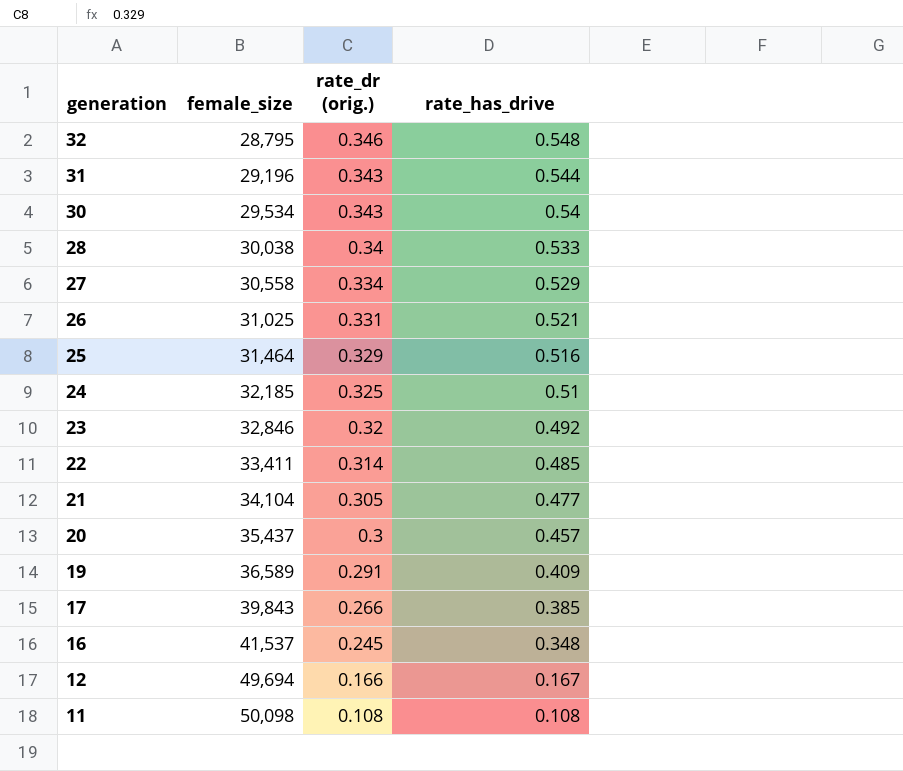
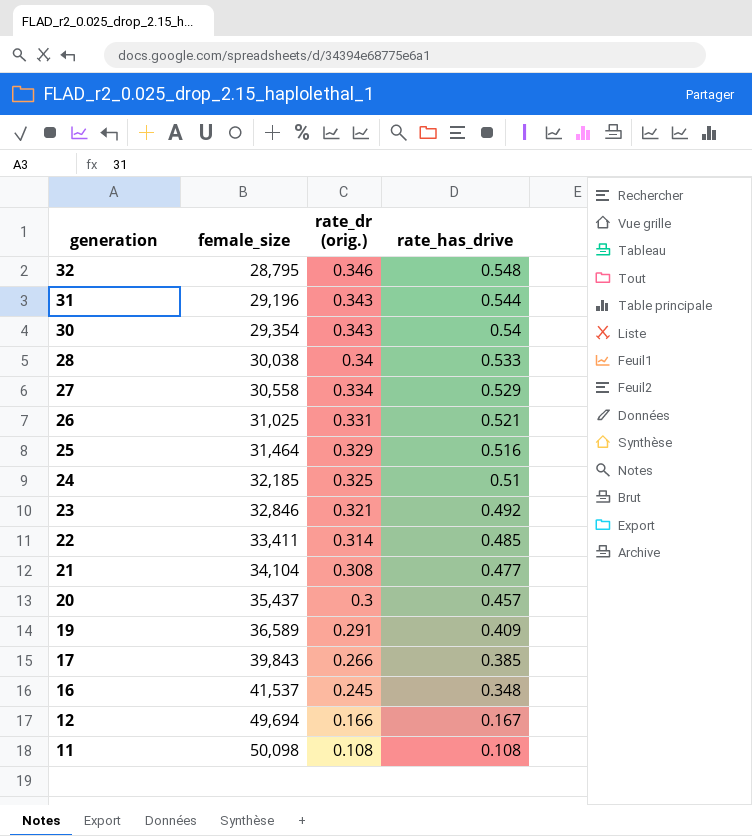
30 | female_size: 29,534 -> 29,354
23 | rate_dr (orig.): 0.32 -> 0.321
21 | rate_dr (orig.): 0.305 -> 0.308

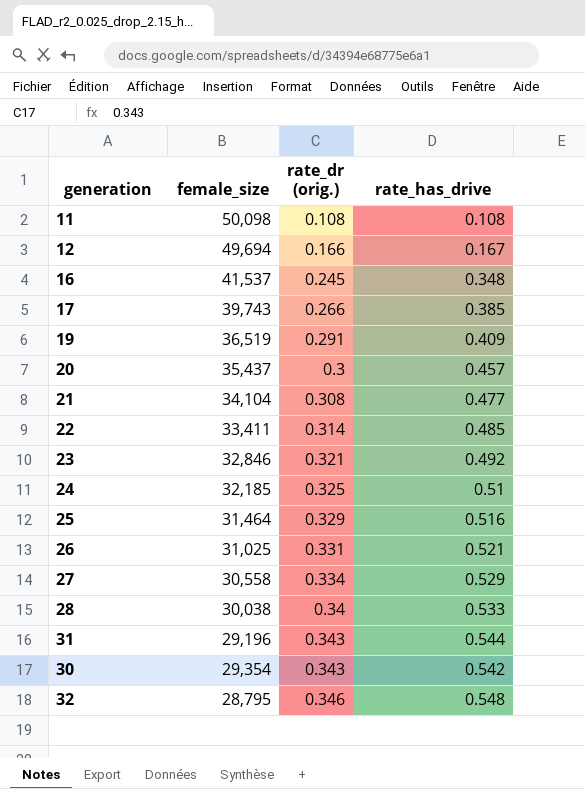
row order: generation descending -> rate_dr (orig.) ascending
17 | female_size: 39,843 -> 39,743
19 | female_size: 36,589 -> 36,519
30 | rate_has_drive: 0.54 -> 0.542

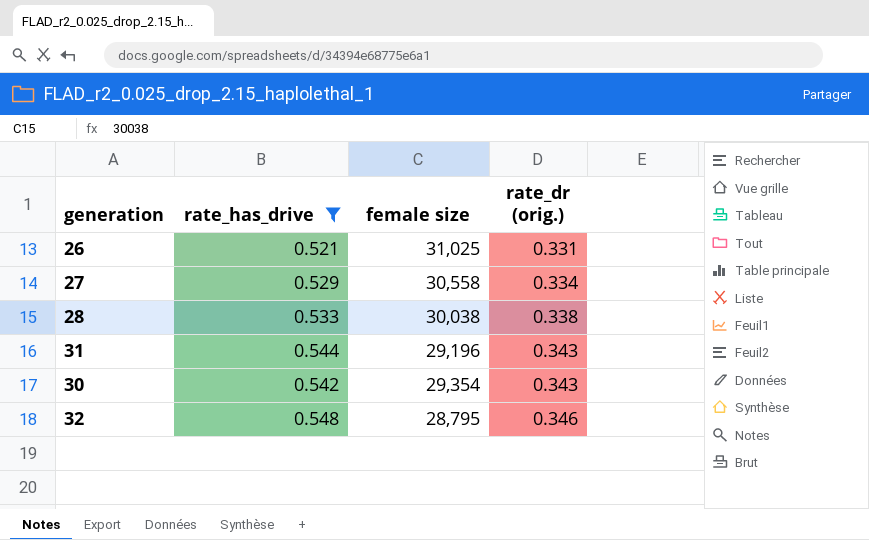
filter: none -> rate_has_drive >= 0.521
column rate_has_drive | position: 4 -> 2
column name: female_size -> female size
28 | rate_dr (orig.): 0.34 -> 0.338

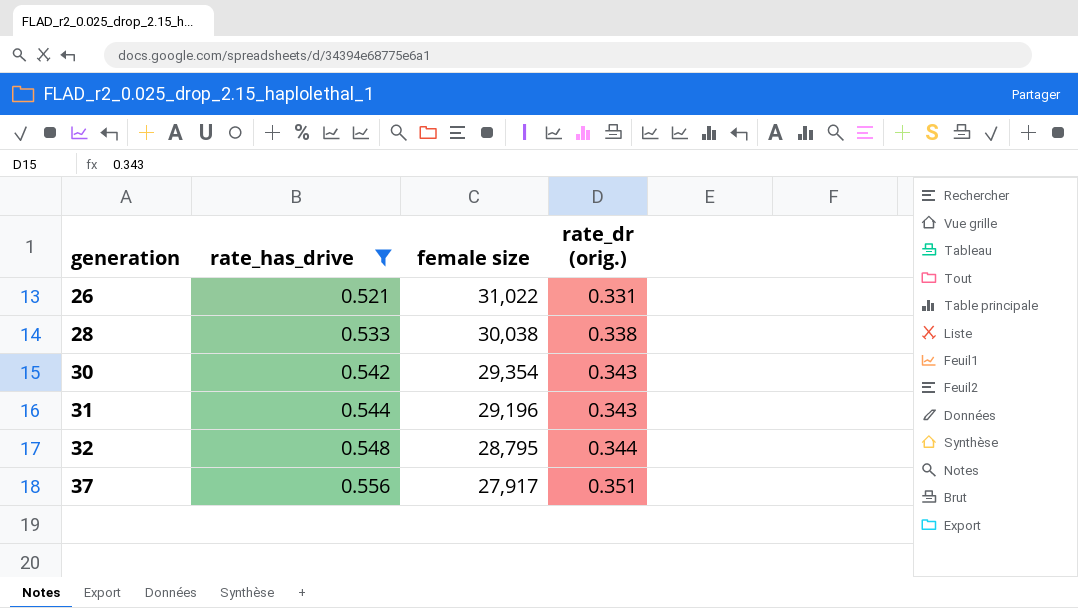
row order: rate_dr (orig.) ascending -> generation ascending
row 27: 0.529 | 30,558 | 0.334 -> none
26 | female size: 31,025 -> 31,022
32 | rate_dr (orig.): 0.346 -> 0.344
row 37: none -> 0.556 | 27,917 | 0.351

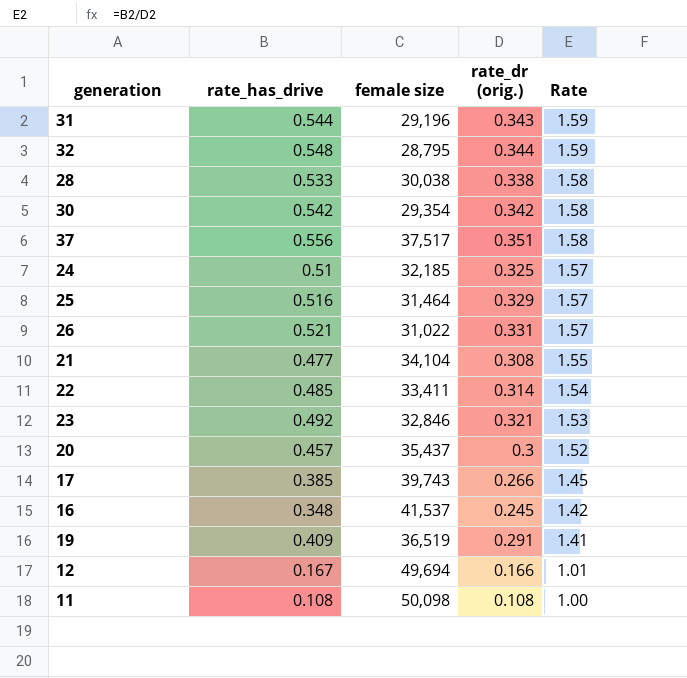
filter: rate_has_drive >= 0.521 -> none
row order: generation ascending -> Rate descending
column Rate | formula: none -> [rate_has_drive] / [rate_dr (orig.)]
30 | rate_dr (orig.): 0.343 -> 0.342
37 | female size: 27,917 -> 37,517

